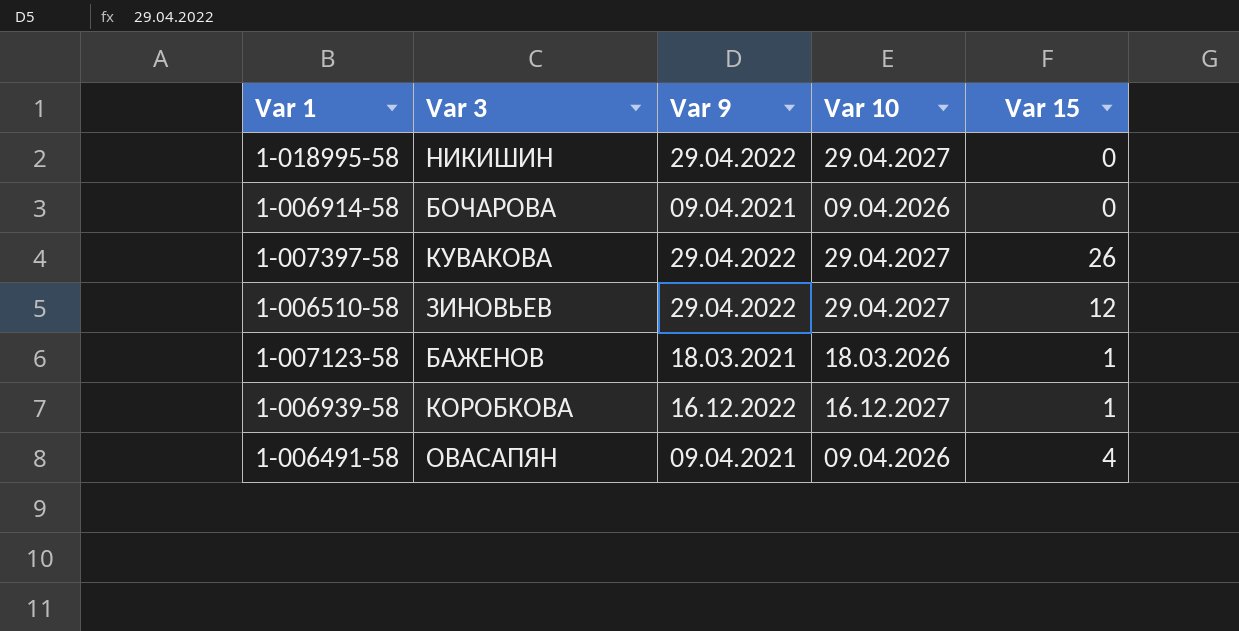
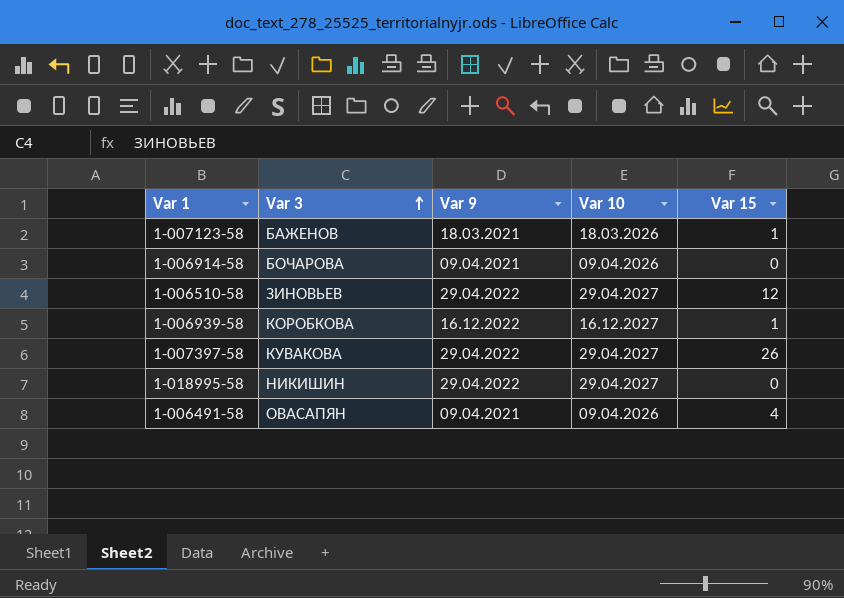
row order: none -> Var 3 ascending

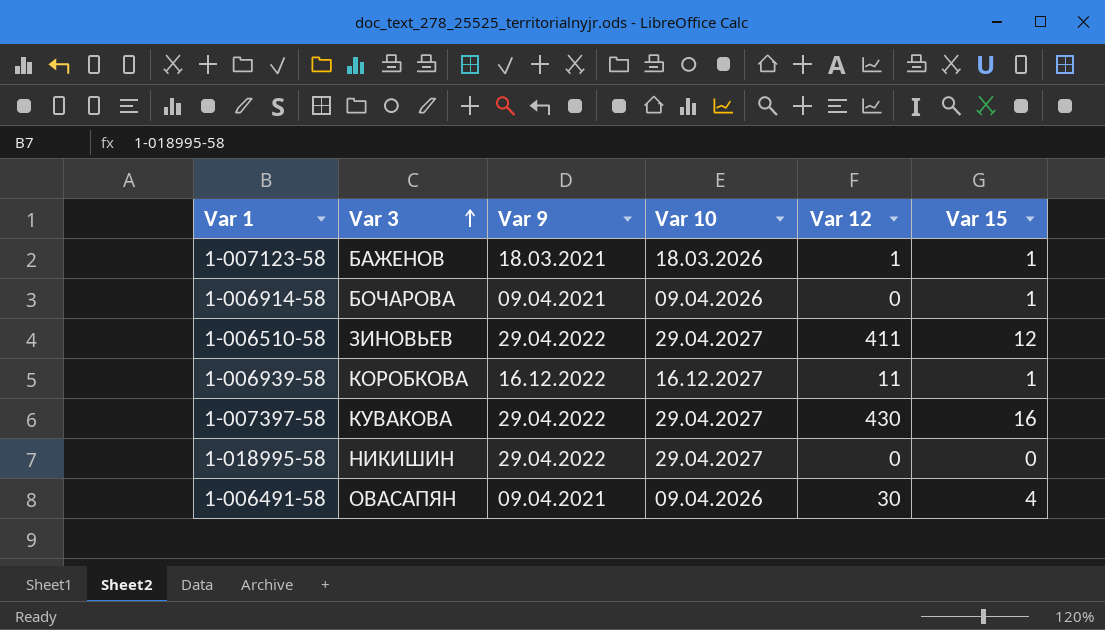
column Var 12 | position: none -> 5
1-006914-58 | Var 15: 0 -> 1
1-007397-58 | Var 15: 26 -> 16

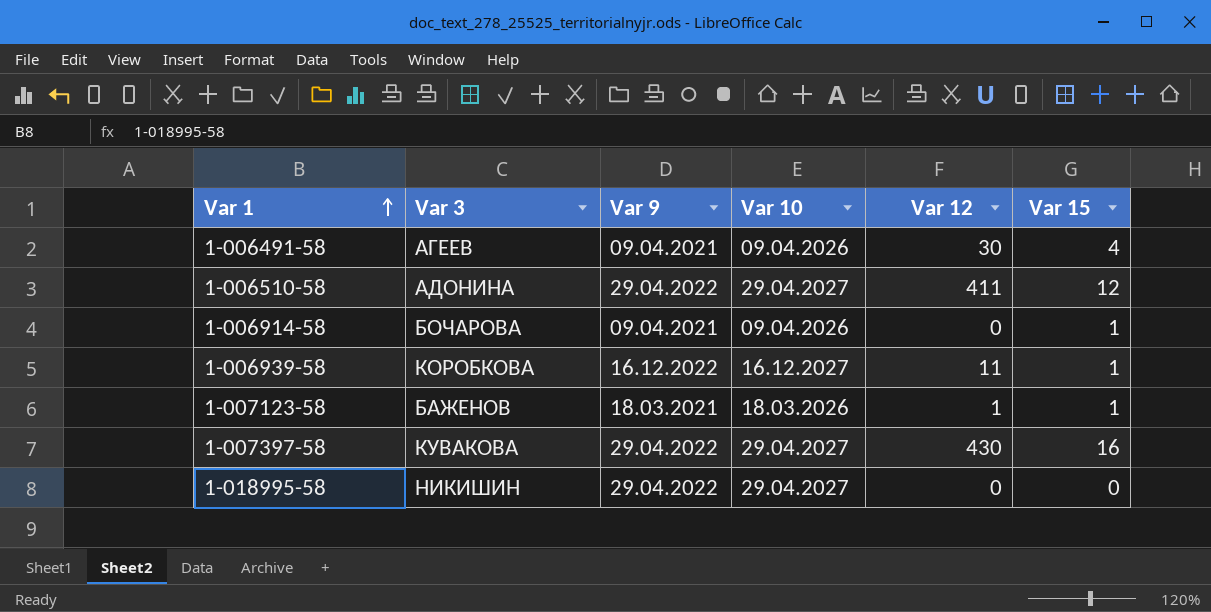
row order: Var 3 ascending -> Var 1 ascending
1-006491-58 | Var 3: ОВАСАПЯН -> АГЕЕВ
1-006510-58 | Var 3: ЗИНОВЬЕВ -> АДОНИНА

